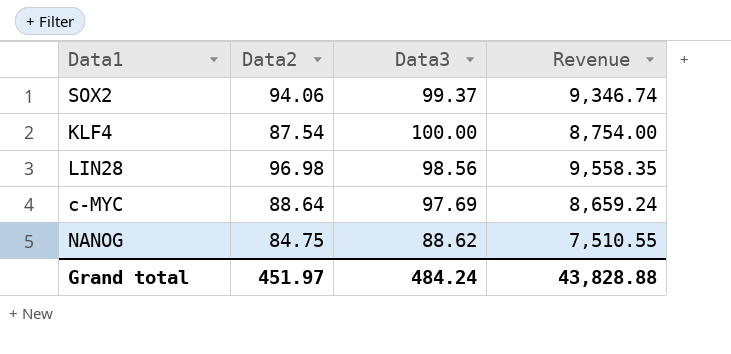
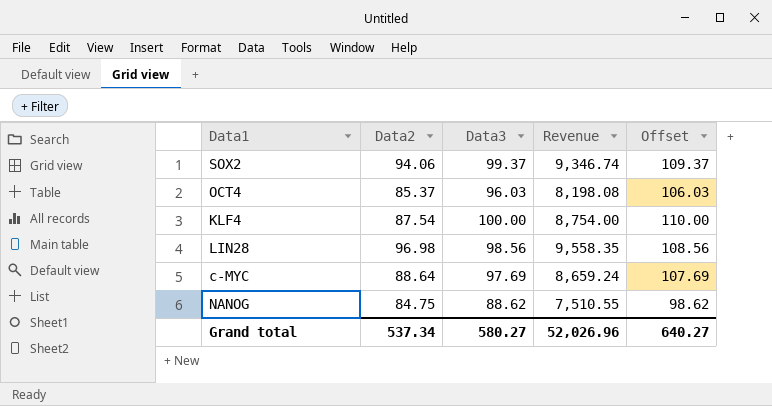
column Offset | formula: none -> [Data3] + 10
row OCT4: none -> 85.37 | 96.03 | 8,198.08 | 106.03
Grand total | Data2: 451.97 -> 537.34
Grand total | Data3: 484.24 -> 580.27
Grand total | Revenue: 43,828.88 -> 52,026.96

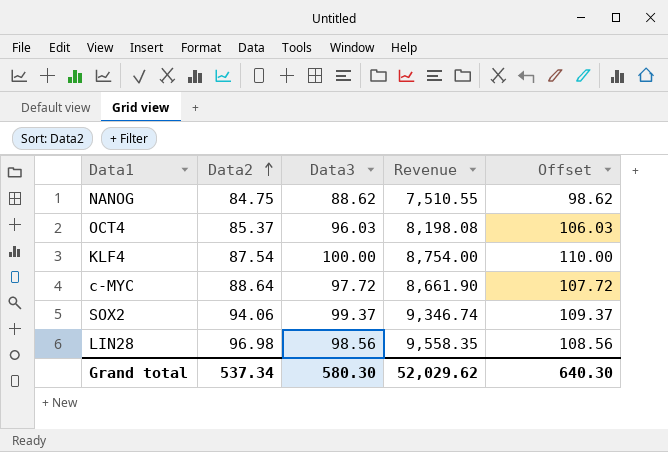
row order: none -> Data2 ascending
c-MYC | Data3: 97.69 -> 97.72
c-MYC | Revenue: 8,659.24 -> 8,661.90
c-MYC | Offset: 107.69 -> 107.72
Grand total | Data3: 580.27 -> 580.30
Grand total | Revenue: 52,026.96 -> 52,029.62
Grand total | Offset: 640.27 -> 640.30

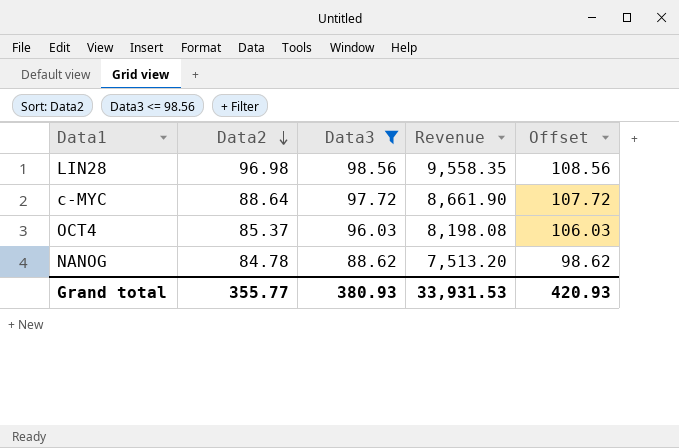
filter: none -> Data3 <= 98.56
row order: Data2 ascending -> Data2 descending
NANOG | Data2: 84.75 -> 84.78
NANOG | Revenue: 7,510.55 -> 7,513.20
Grand total | Data2: 537.34 -> 355.77
Grand total | Data3: 580.30 -> 380.93
Grand total | Revenue: 52,029.62 -> 33,931.53
Grand total | Offset: 640.30 -> 420.93

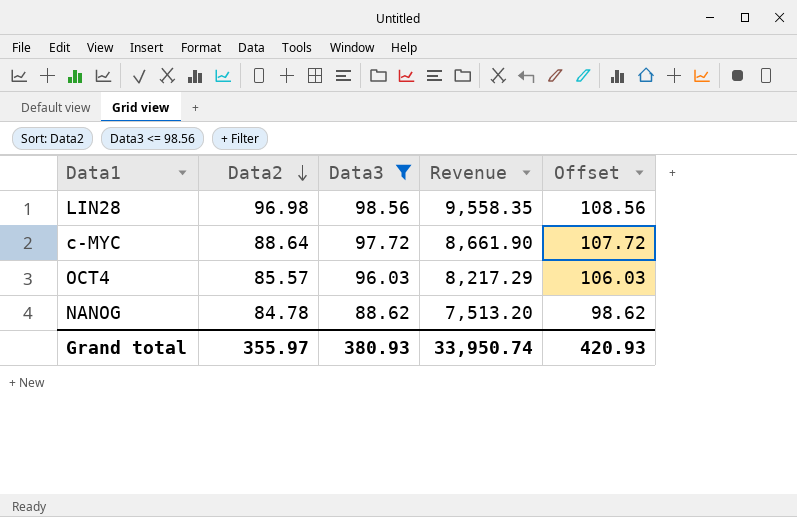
OCT4 | Data2: 85.37 -> 85.57
OCT4 | Revenue: 8,198.08 -> 8,217.29
Grand total | Data2: 355.77 -> 355.97
Grand total | Revenue: 33,931.53 -> 33,950.74

